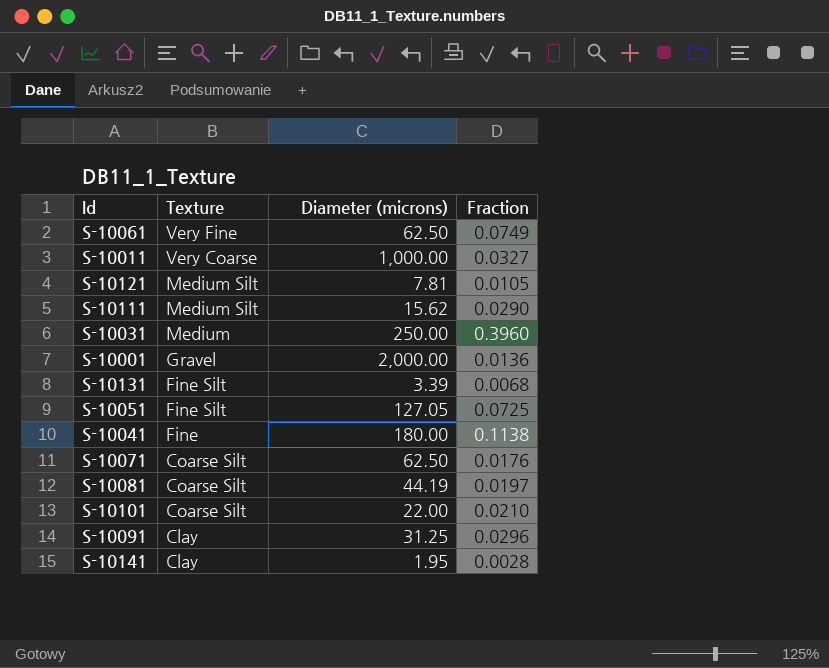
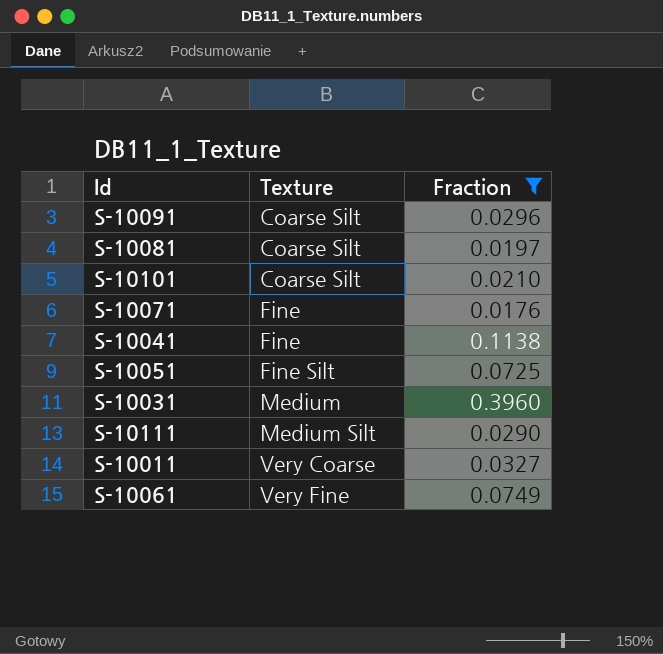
filter: none -> Fraction >= 0.0176
row order: Texture descending -> Texture ascending
column Diameter (microns) | position: 3 -> none
S-10091 | Texture: Clay -> Coarse Silt
S-10071 | Texture: Coarse Silt -> Fine

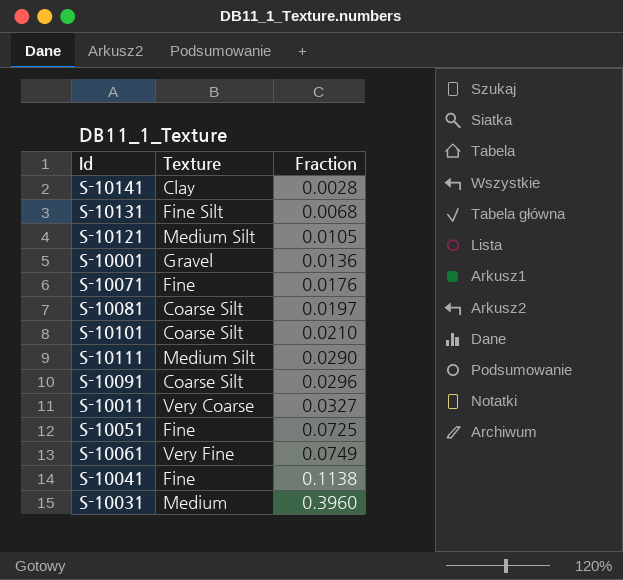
filter: Fraction >= 0.0176 -> none
row order: Texture ascending -> Fraction ascending
S-10051 | Texture: Fine Silt -> Fine

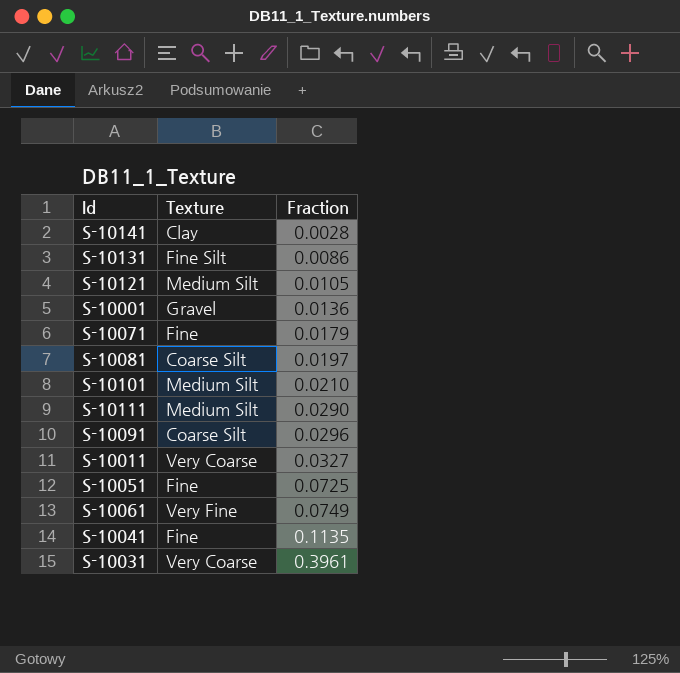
S-10131 | Fraction: 0.0068 -> 0.0086
S-10071 | Fraction: 0.0176 -> 0.0179
S-10101 | Texture: Coarse Silt -> Medium Silt
S-10041 | Fraction: 0.1138 -> 0.1135
S-10031 | Texture: Medium -> Very Coarse
S-10031 | Fraction: 0.3960 -> 0.3961

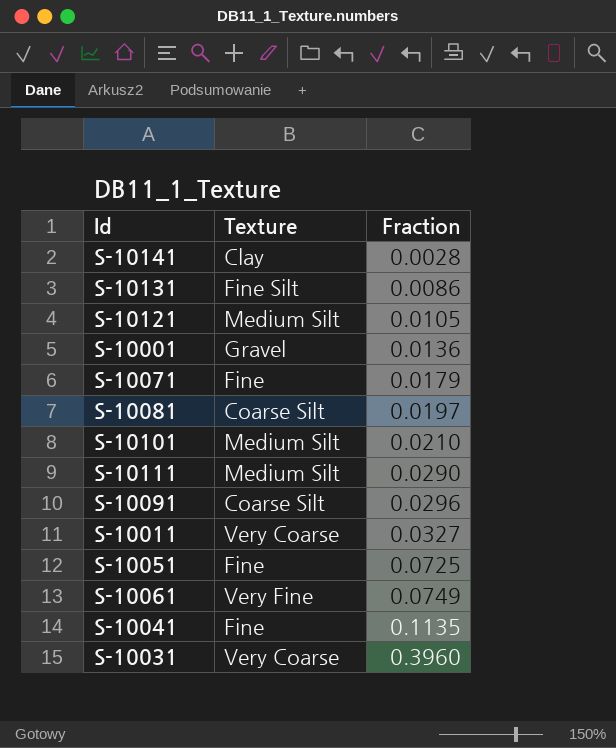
S-10031 | Fraction: 0.3961 -> 0.3960

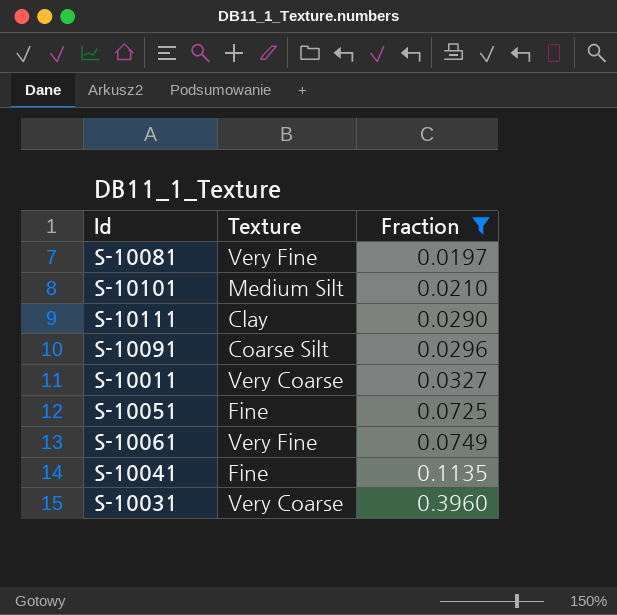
filter: none -> Fraction >= 0.0197
S-10081 | Texture: Coarse Silt -> Very Fine
S-10111 | Texture: Medium Silt -> Clay

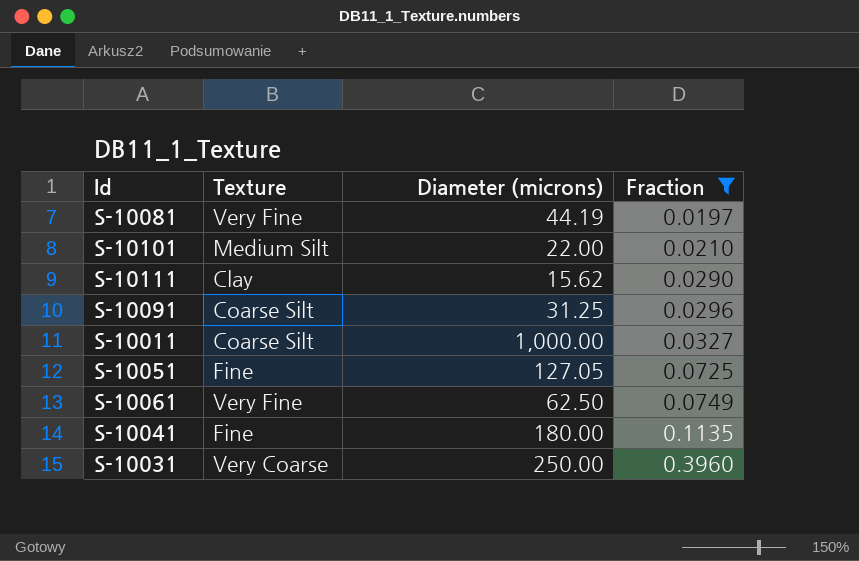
column Diameter (microns) | position: none -> 3
S-10011 | Texture: Very Coarse -> Coarse Silt

